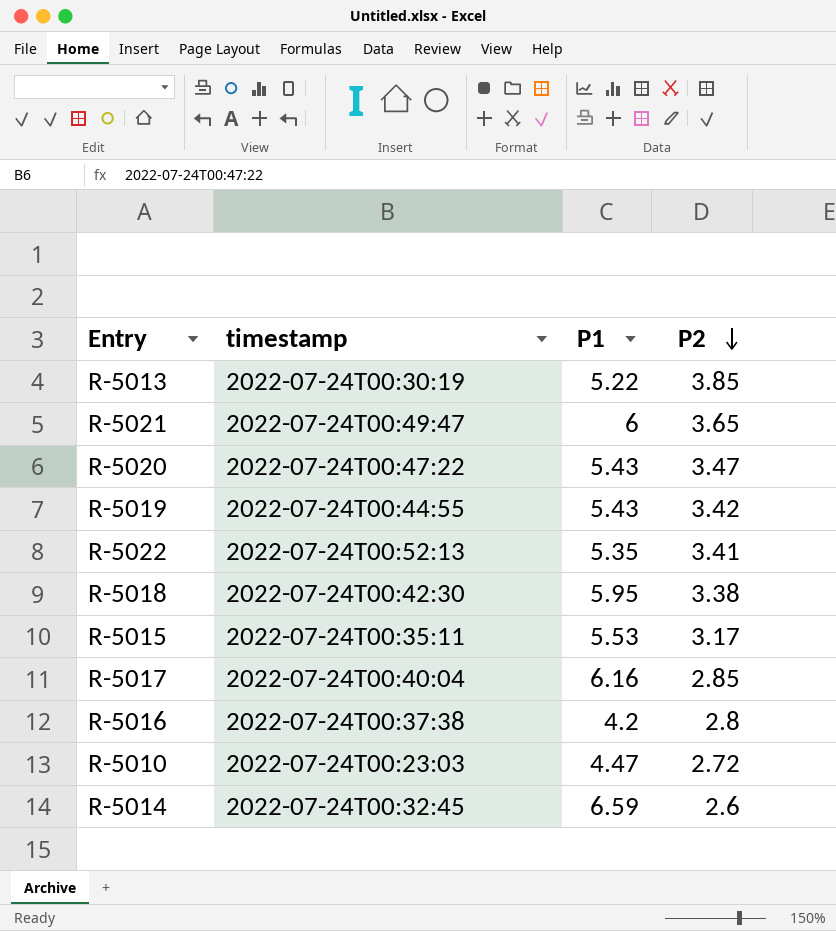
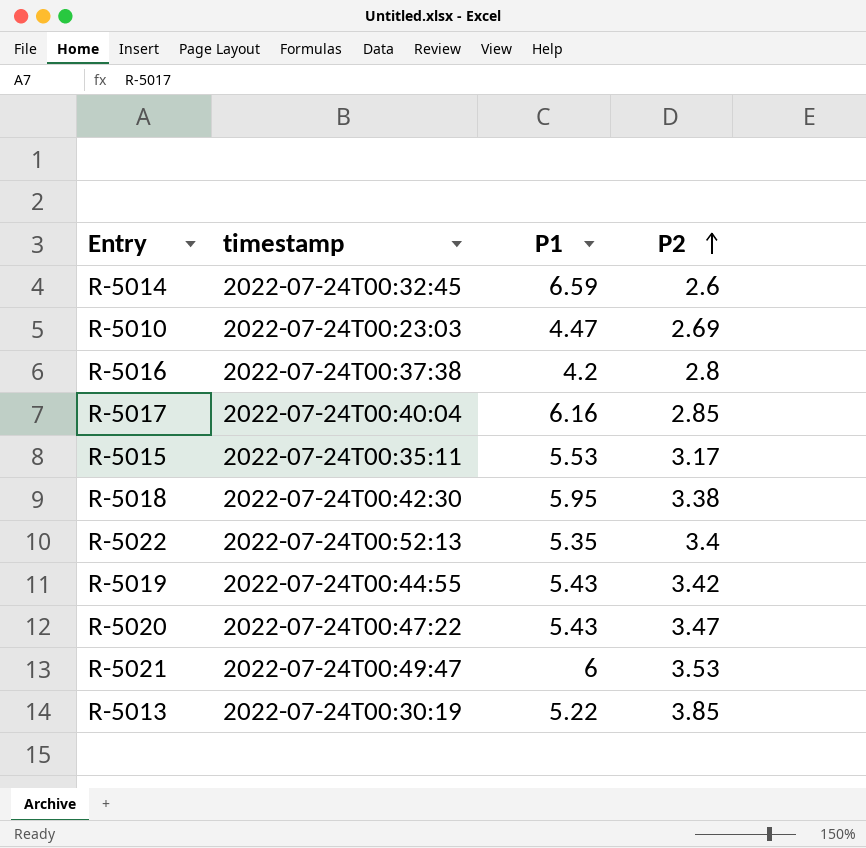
row order: P2 descending -> P2 ascending
R-5010 | P2: 2.72 -> 2.69
R-5022 | P2: 3.41 -> 3.4
R-5021 | P2: 3.65 -> 3.53

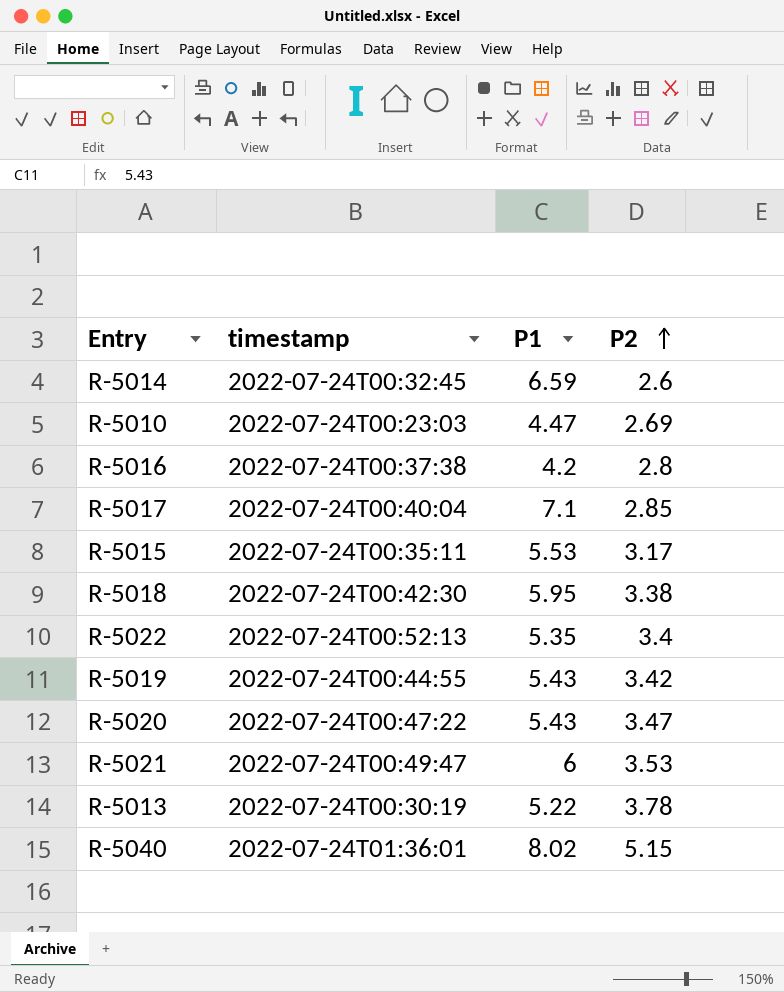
R-5017 | P1: 6.16 -> 7.1
R-5013 | P2: 3.85 -> 3.78
row R-5040: none -> 2022-07-24T01:36:01 | 8.02 | 5.15

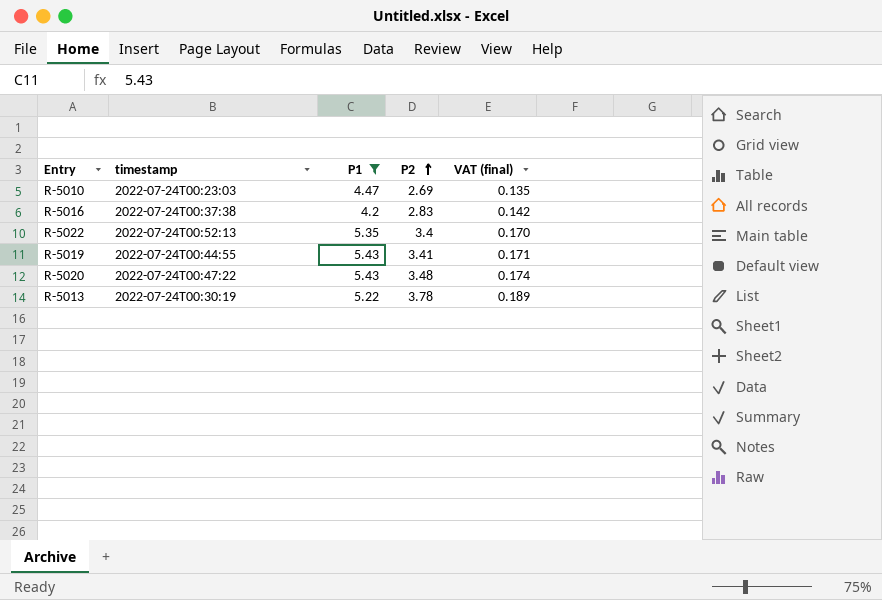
filter: none -> P1 <= 5.43
column VAT (final) | formula: none -> [P2] * 0.05
R-5016 | P2: 2.8 -> 2.83
R-5019 | P2: 3.42 -> 3.41
R-5020 | P2: 3.47 -> 3.48

